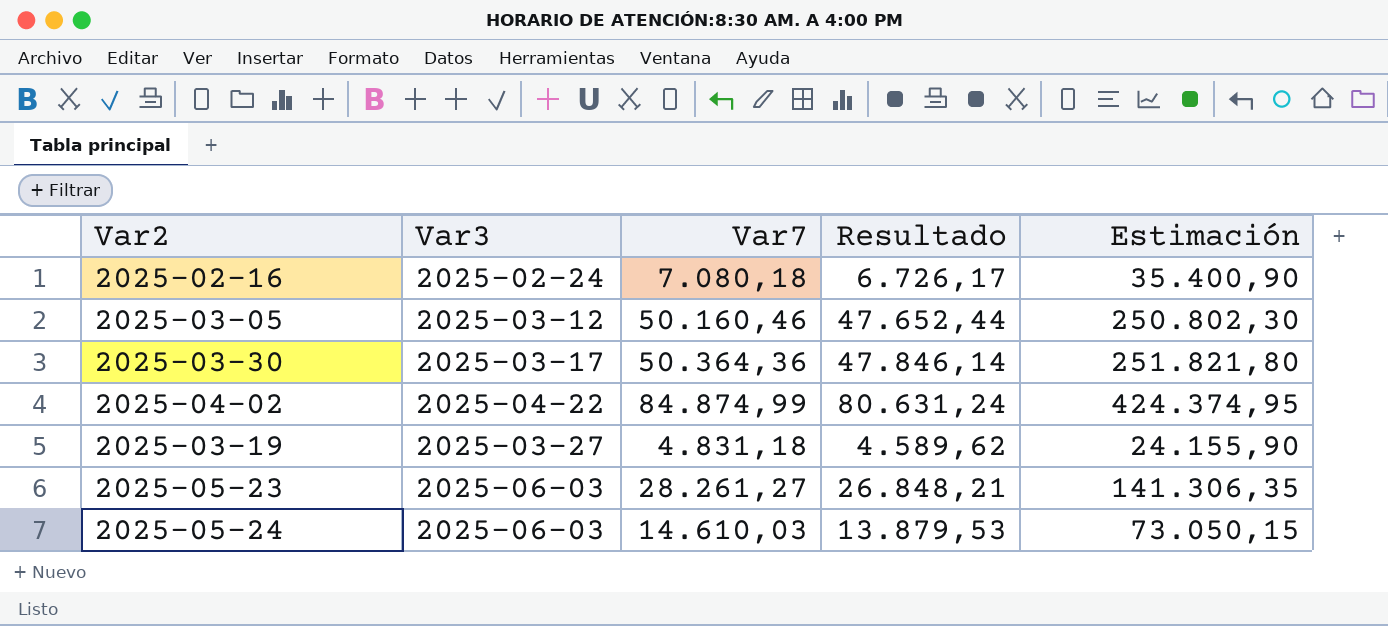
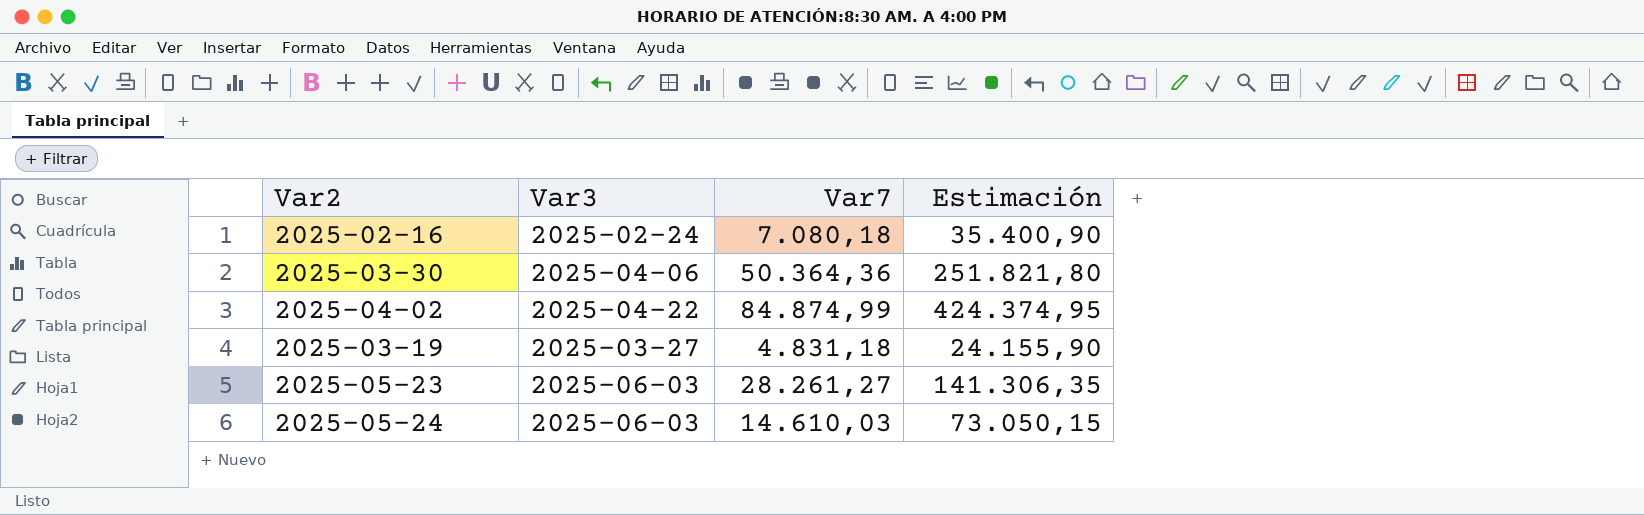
column Resultado | formula: [Var7] * 0,95 -> none
row 2025-03-05: 2025-03-12 | 50.160,46 | 47.652,44 | 250.802,30 -> none
2025-03-30 | Var3: 2025-03-17 -> 2025-04-06

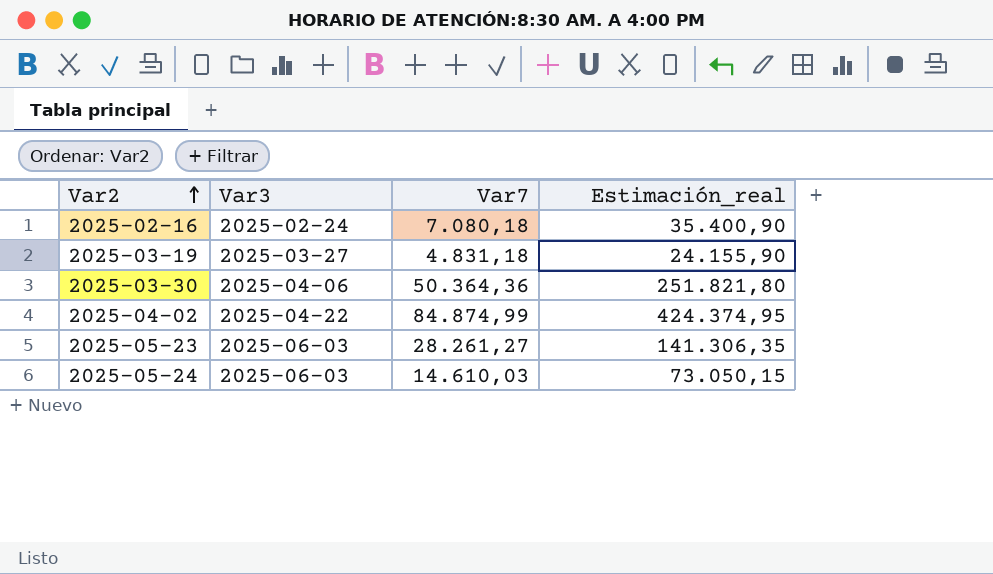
row order: none -> Var2 ascending
column name: Estimación -> Estimación_real

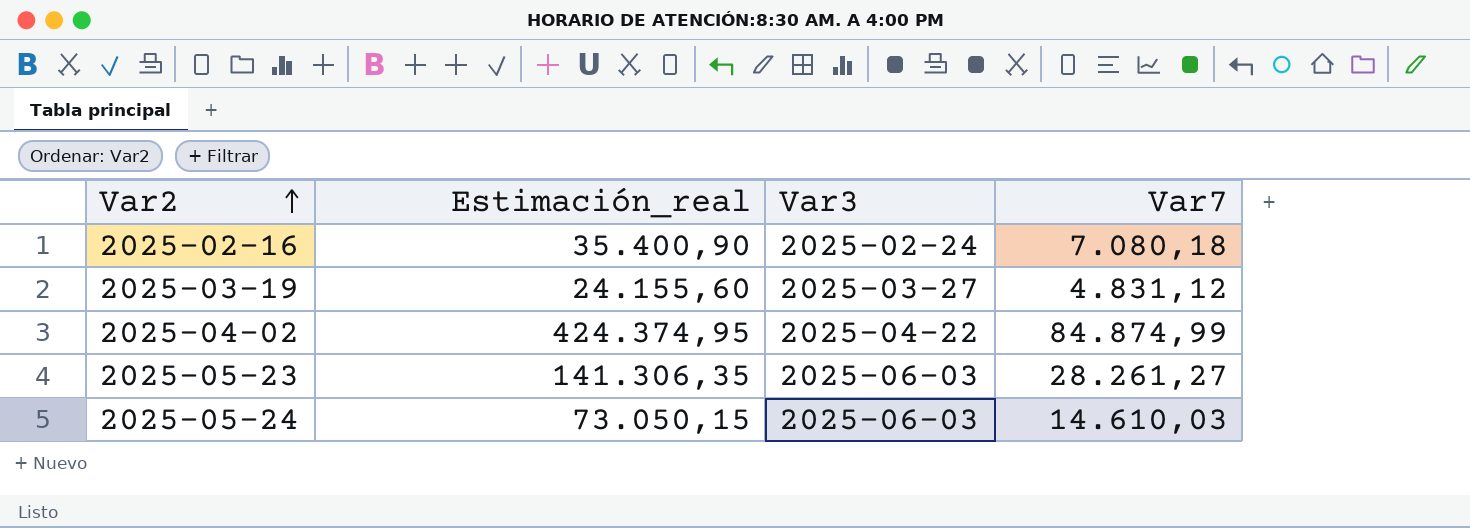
column Estimación_real | position: 4 -> 2
row 2025-03-30: 2025-04-06 | 50.364,36 | 251.821,80 -> none
2025-03-19 | Estimación_real: 24.155,90 -> 24.155,60
2025-03-19 | Var7: 4.831,18 -> 4.831,12

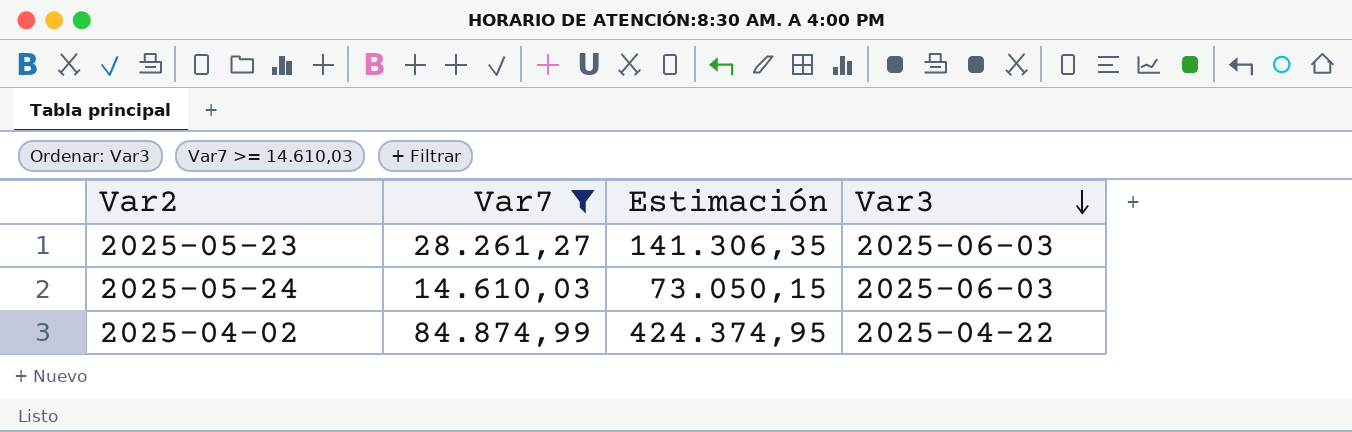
filter: none -> Var7 >= 14.610,03
row order: Var2 ascending -> Var3 descending
column Var7 | position: 4 -> 2
column name: Estimación_real -> Estimación

